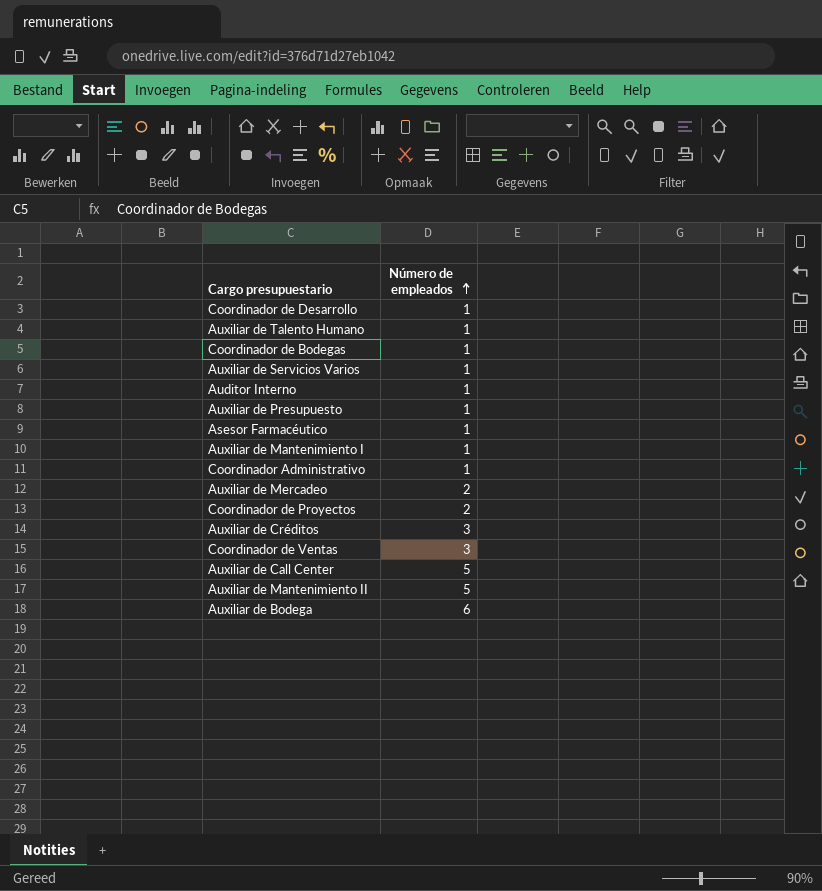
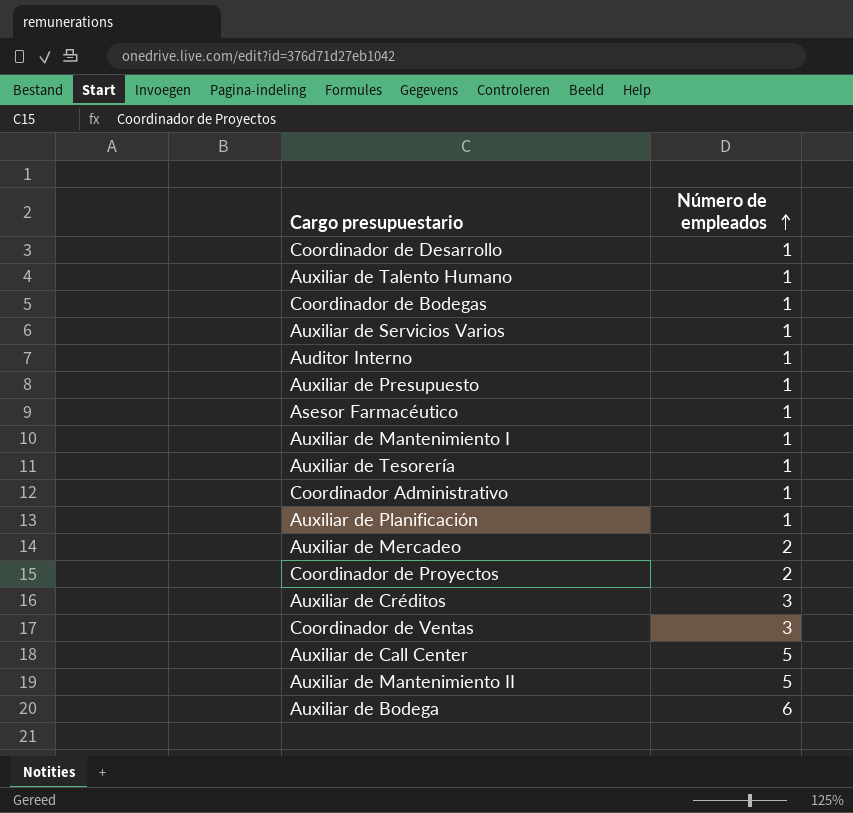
row Auxiliar de Tesorería: none -> 1
row Auxiliar de Planificación: none -> 1

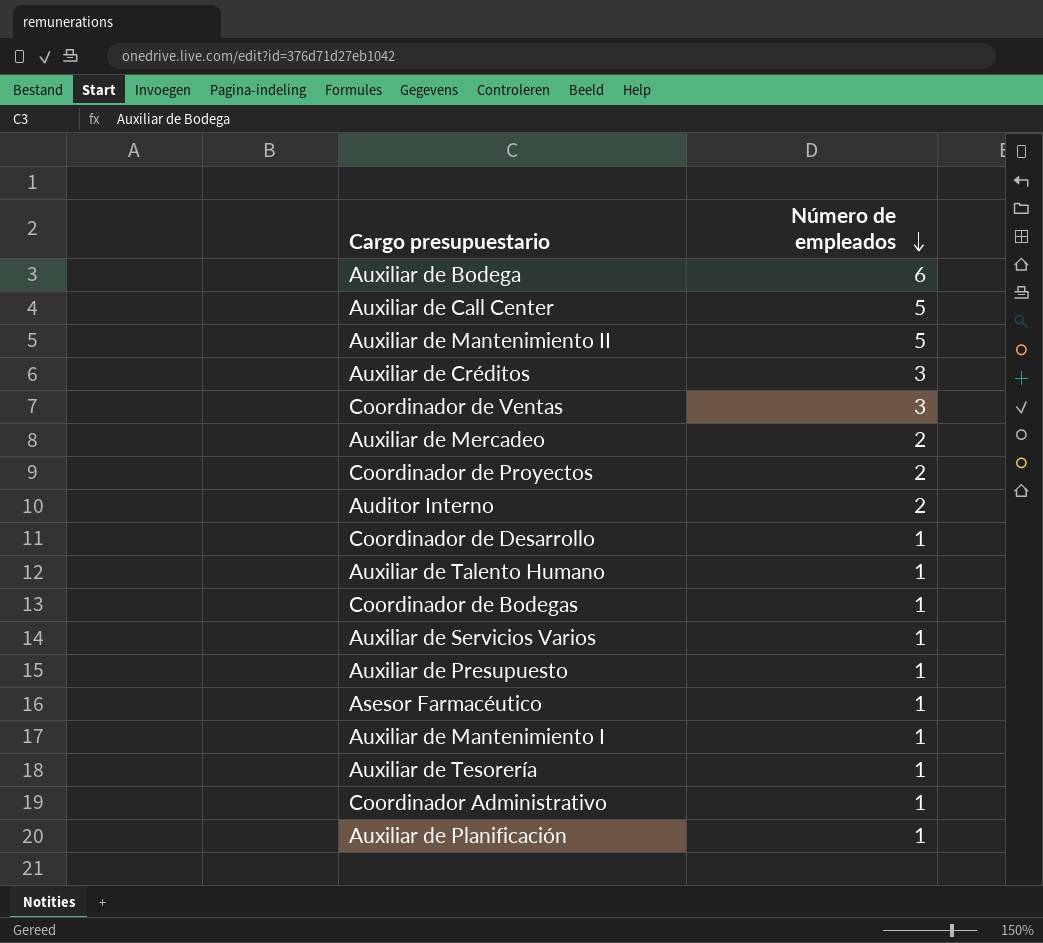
row order: Número de empleados ascending -> Número de empleados descending
Auditor Interno | Número de empleados: 1 -> 2

